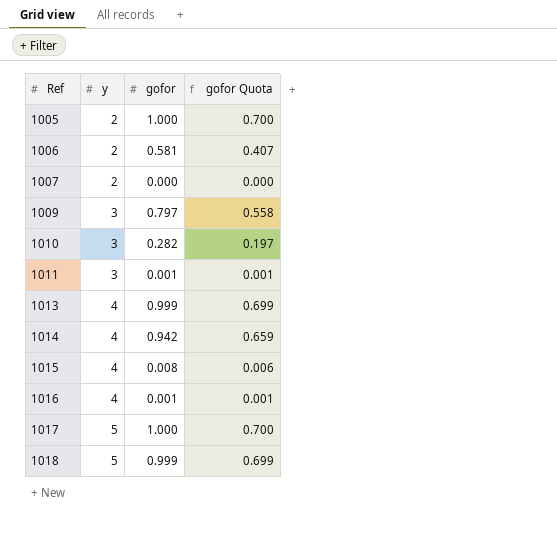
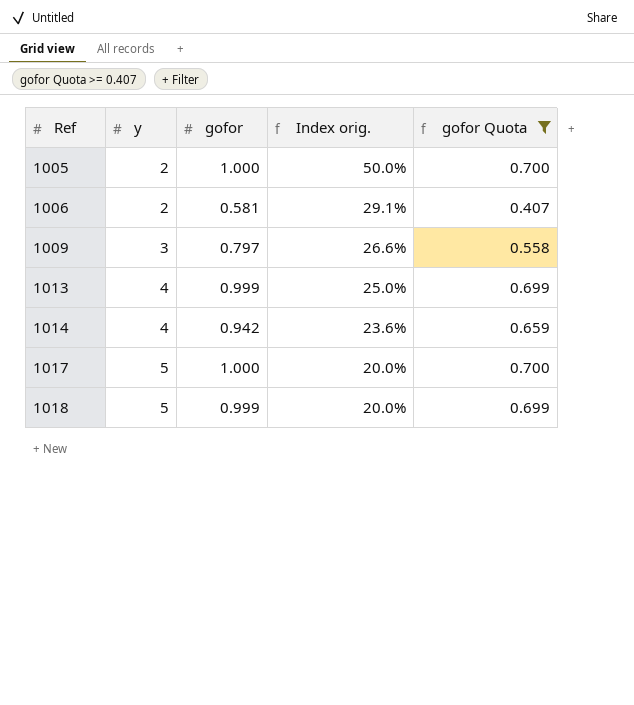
filter: none -> gofor Quota >= 0.407
column Index orig. | formula: none -> [gofor] / [y]

